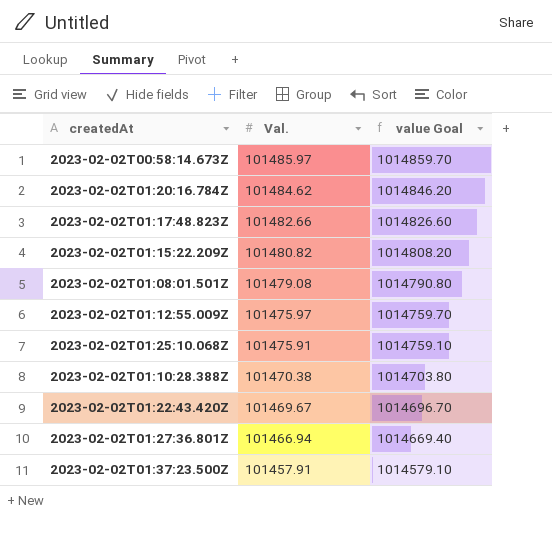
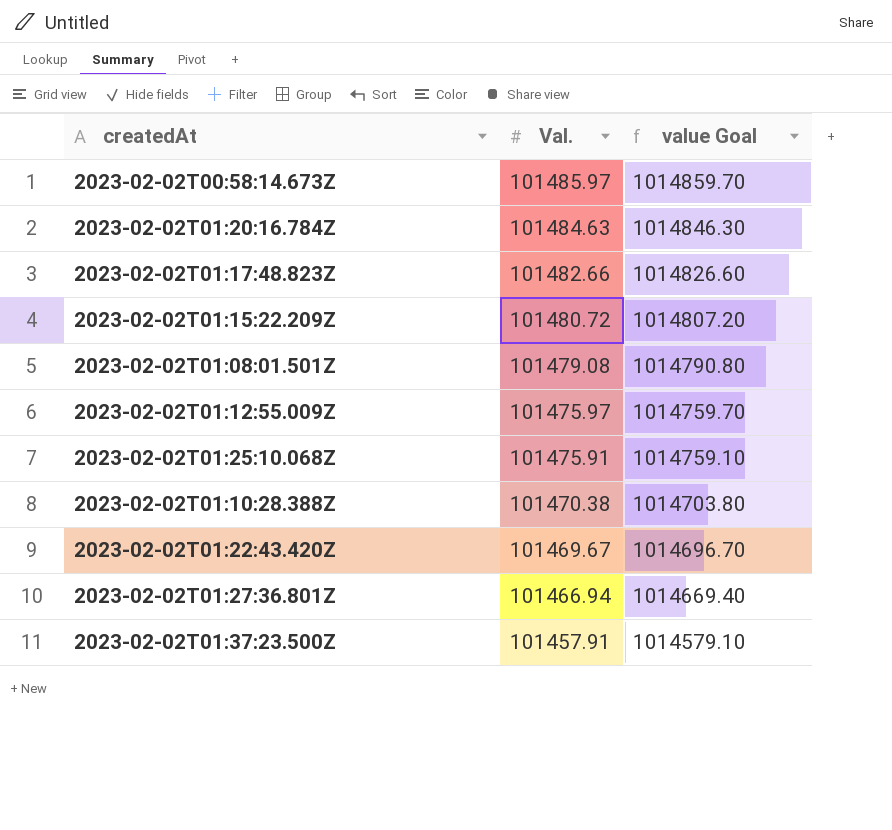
2023-02-02T01:20:16.784Z | Val.: 101484.62 -> 101484.63
2023-02-02T01:20:16.784Z | value Goal: 1014846.20 -> 1014846.30
2023-02-02T01:15:22.209Z | Val.: 101480.82 -> 101480.72
2023-02-02T01:15:22.209Z | value Goal: 1014808.20 -> 1014807.20

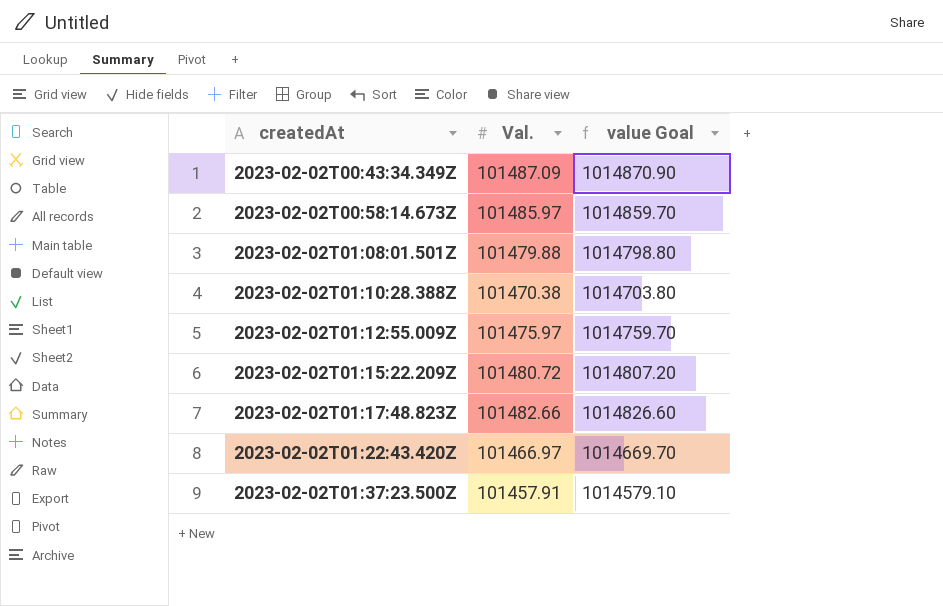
row order: Val. descending -> createdAt ascending
row 2023-02-02T01:20:16.784Z: 101484.63 | 1014846.30 -> none
row 2023-02-02T01:25:10.068Z: 101475.91 | 1014759.10 -> none
row 2023-02-02T01:27:36.801Z: 101466.94 | 1014669.40 -> none
row 2023-02-02T00:43:34.349Z: none -> 101487.09 | 1014870.90
2023-02-02T01:08:01.501Z | Val.: 101479.08 -> 101479.88
2023-02-02T01:08:01.501Z | value Goal: 1014790.80 -> 1014798.80
2023-02-02T01:22:43.420Z | Val.: 101469.67 -> 101466.97
2023-02-02T01:22:43.420Z | value Goal: 1014696.70 -> 1014669.70

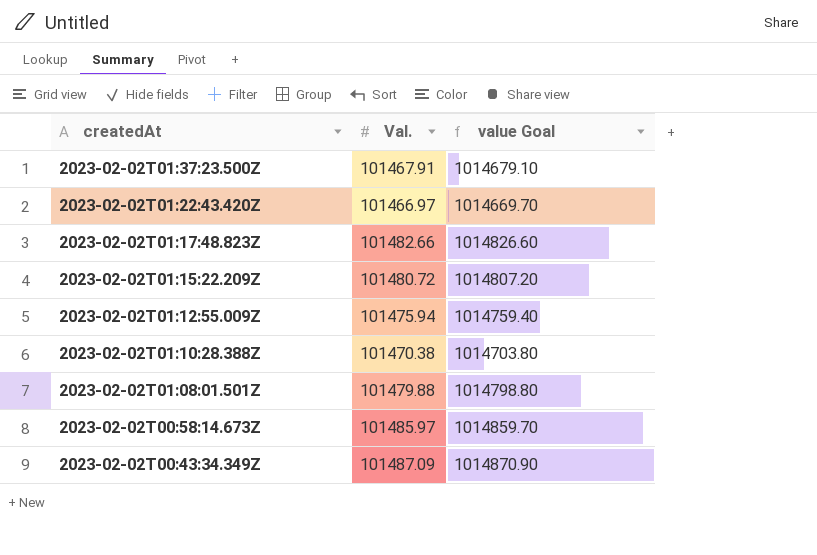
row order: createdAt ascending -> createdAt descending
2023-02-02T01:37:23.500Z | Val.: 101457.91 -> 101467.91
2023-02-02T01:37:23.500Z | value Goal: 1014579.10 -> 1014679.10
2023-02-02T01:12:55.009Z | Val.: 101475.97 -> 101475.94
2023-02-02T01:12:55.009Z | value Goal: 1014759.70 -> 1014759.40

